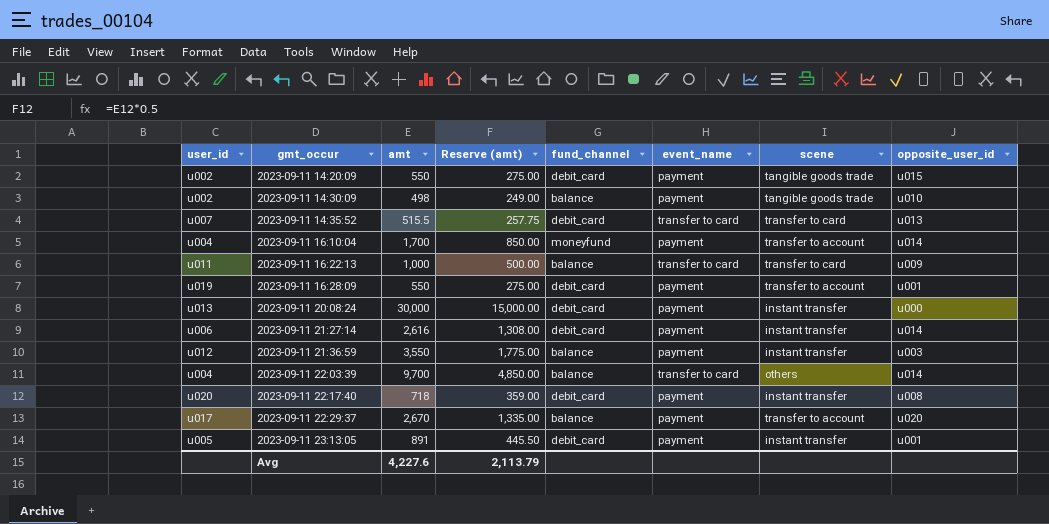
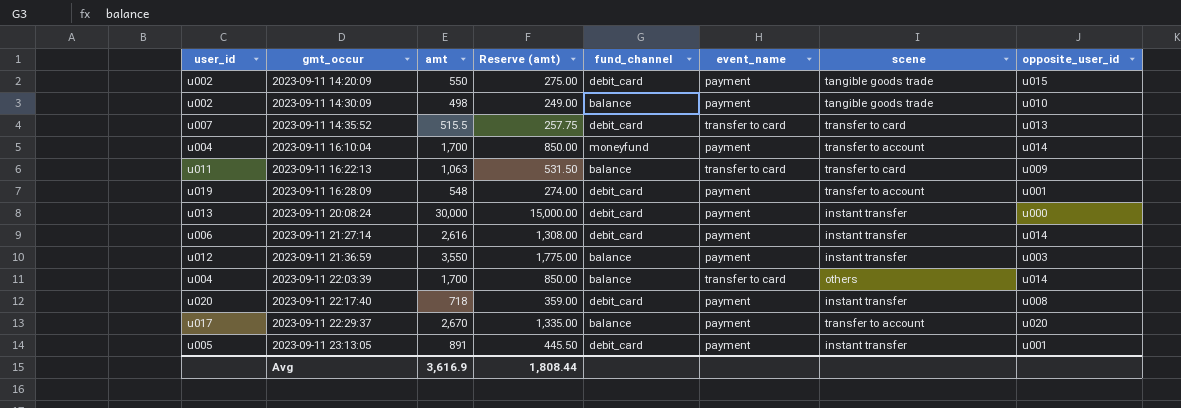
2023-09-11 16:22:13 | amt: 1,000 -> 1,063
2023-09-11 16:22:13 | Reserve (amt): 500.00 -> 531.50
2023-09-11 16:28:09 | amt: 550 -> 548
2023-09-11 16:28:09 | Reserve (amt): 275.00 -> 274.00
2023-09-11 22:03:39 | amt: 9,700 -> 1,700
2023-09-11 22:03:39 | Reserve (amt): 4,850.00 -> 850.00
Avg | amt: 4,227.6 -> 3,616.9
Avg | Reserve (amt): 2,113.79 -> 1,808.44

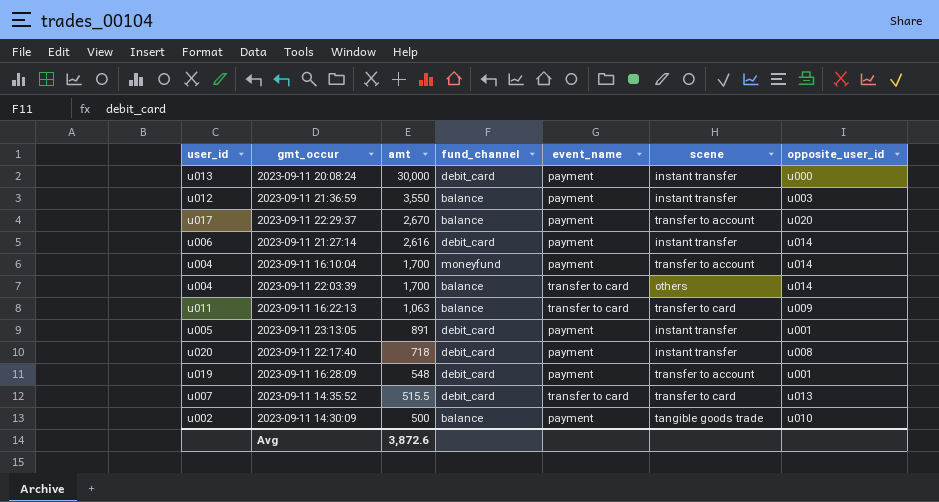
row order: gmt_occur ascending -> amt descending
column Reserve (amt) | formula: [amt] * 0.5 -> none
row 2023-09-11 14:20:09: u002 | 550 | 275.00 | debit_card | payment | tangible goods trade | u015 -> none
2023-09-11 14:30:09 | amt: 498 -> 500
Avg | amt: 3,616.9 -> 3,872.6

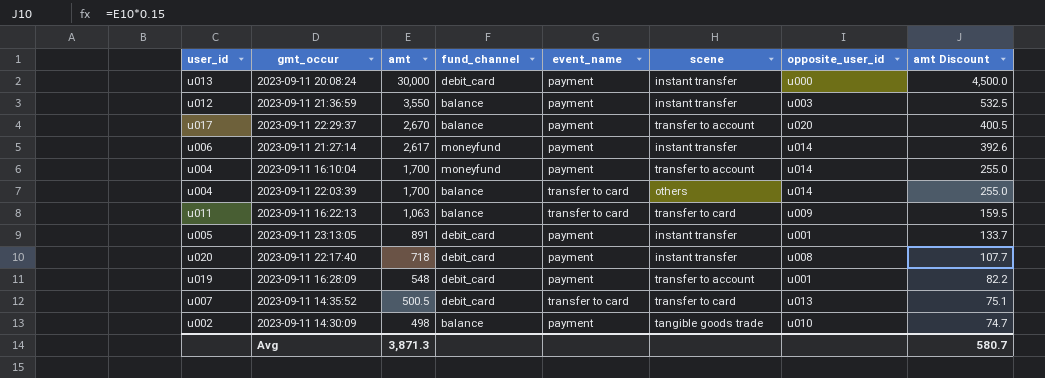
column amt Discount | formula: none -> [amt] * 0.15
2023-09-11 21:27:14 | amt: 2,616 -> 2,617
2023-09-11 21:27:14 | fund_channel: debit_card -> moneyfund
2023-09-11 14:35:52 | amt: 515.5 -> 500.5
2023-09-11 14:30:09 | amt: 500 -> 498
Avg | amt: 3,872.6 -> 3,871.3

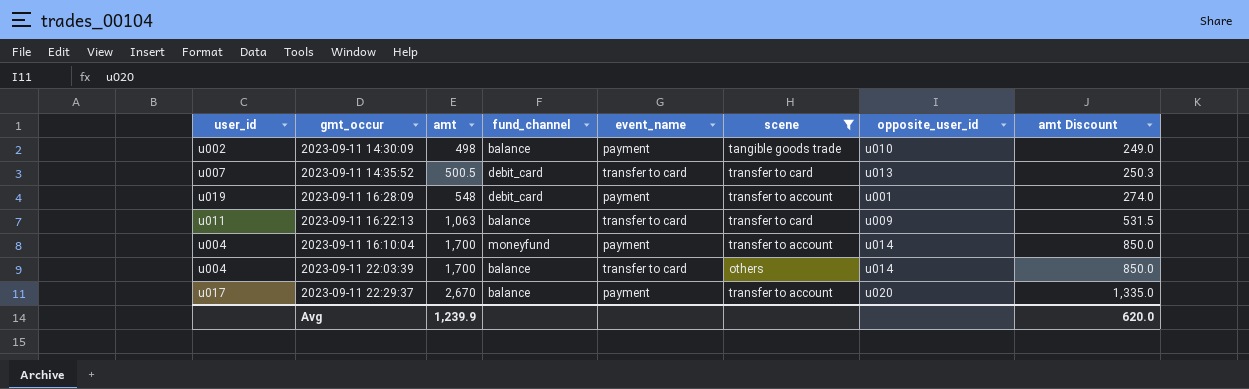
filter: none -> scene != instant transfer
row order: amt descending -> amt ascending
column amt Discount | formula: [amt] * 0.15 -> [amt] * 0.5
Avg | amt: 3,871.3 -> 1,239.9
Avg | amt Discount: 580.7 -> 620.0

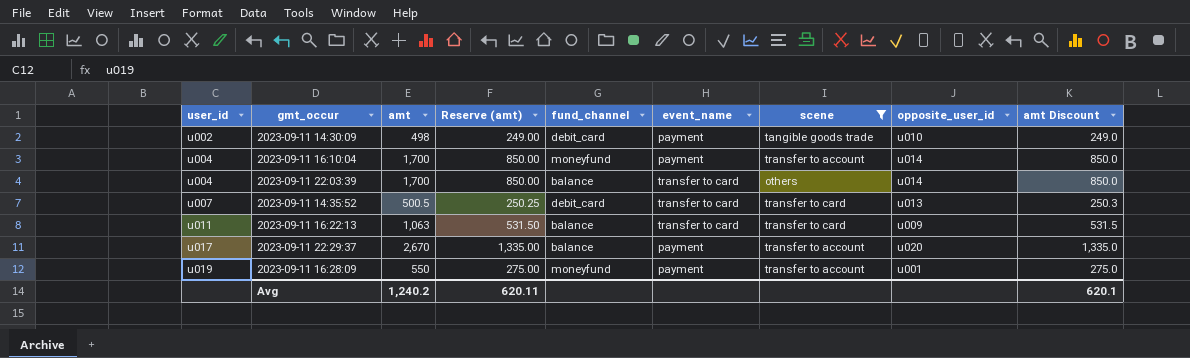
row order: amt ascending -> user_id ascending
column Reserve (amt) | formula: none -> [amt] * 0.5
2023-09-11 14:30:09 | fund_channel: balance -> debit_card
2023-09-11 16:28:09 | amt: 548 -> 550
2023-09-11 16:28:09 | fund_channel: debit_card -> moneyfund
2023-09-11 16:28:09 | amt Discount: 274.0 -> 275.0
Avg | amt: 1,239.9 -> 1,240.2
Avg | amt Discount: 620.0 -> 620.1

